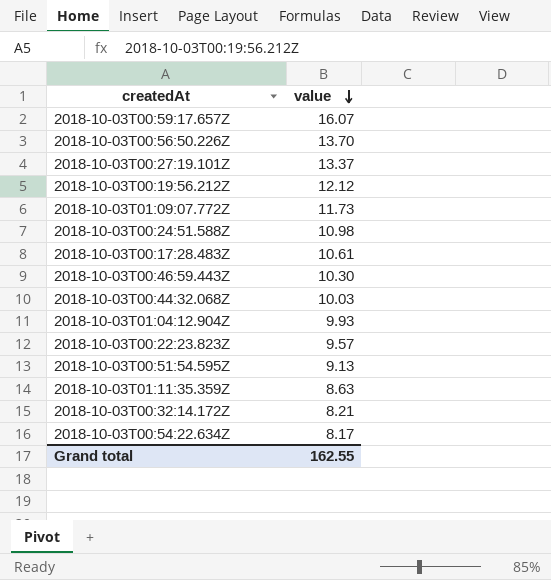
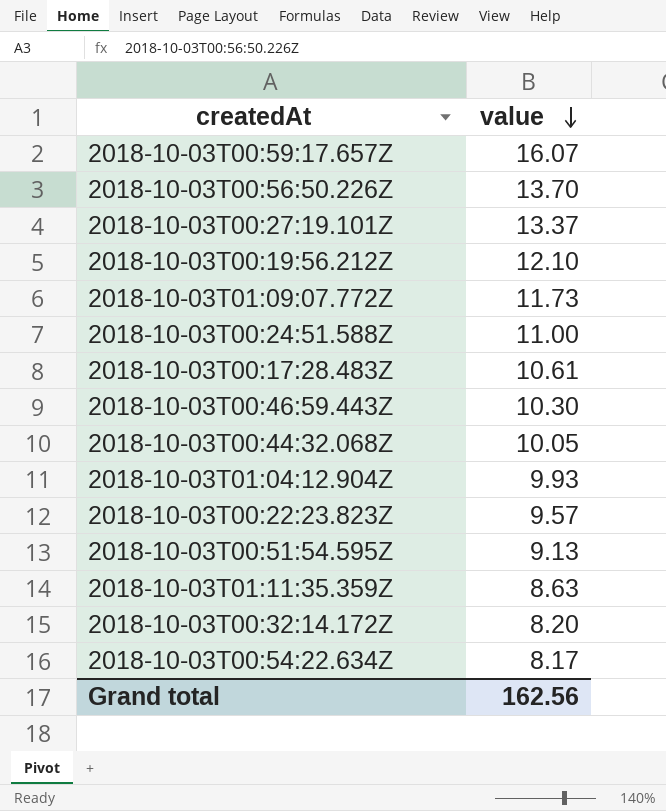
2018-10-03T00:19:56.212Z | value: 12.12 -> 12.10
2018-10-03T00:24:51.588Z | value: 10.98 -> 11.00
2018-10-03T00:44:32.068Z | value: 10.03 -> 10.05
2018-10-03T00:32:14.172Z | value: 8.21 -> 8.20
Grand total | value: 162.55 -> 162.56

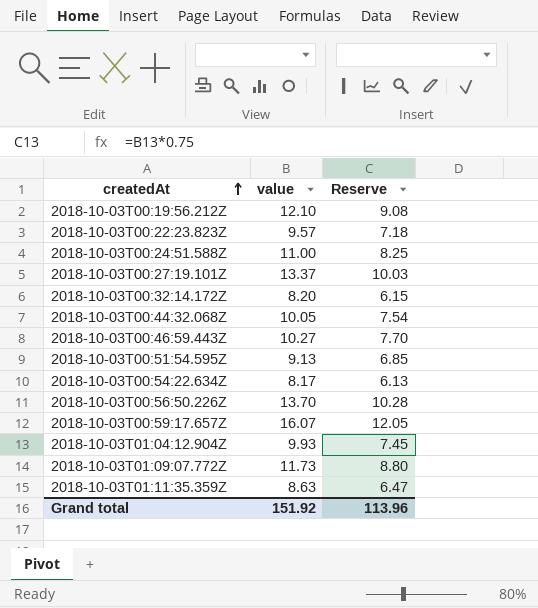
row order: value descending -> createdAt ascending
column Reserve | formula: none -> [value] * 0.75
row 2018-10-03T00:17:28.483Z: 10.61 -> none
2018-10-03T00:46:59.443Z | value: 10.30 -> 10.27
Grand total | value: 162.56 -> 151.92

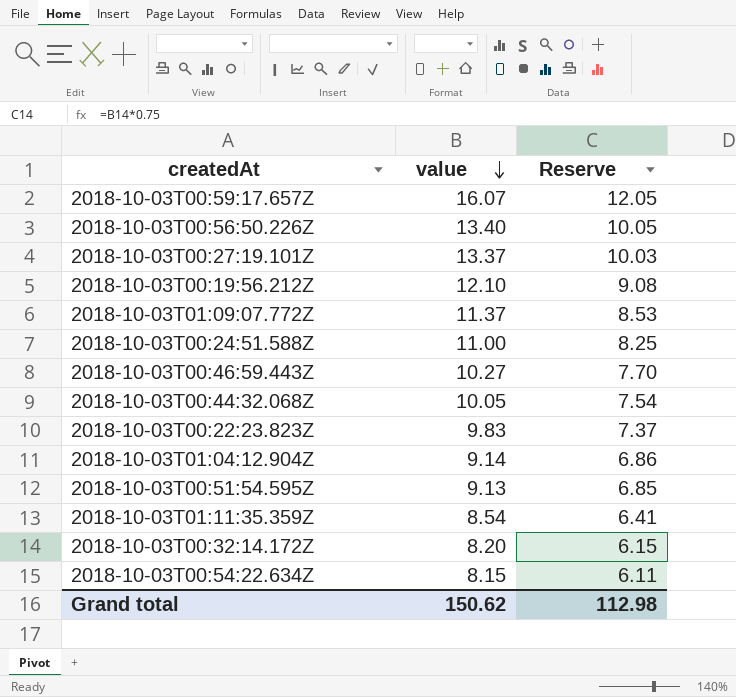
row order: createdAt ascending -> value descending
2018-10-03T00:56:50.226Z | value: 13.70 -> 13.40
2018-10-03T00:56:50.226Z | Reserve: 10.28 -> 10.05
2018-10-03T01:09:07.772Z | value: 11.73 -> 11.37
2018-10-03T01:09:07.772Z | Reserve: 8.80 -> 8.53
2018-10-03T00:22:23.823Z | value: 9.57 -> 9.83
2018-10-03T00:22:23.823Z | Reserve: 7.18 -> 7.37
2018-10-03T01:04:12.904Z | value: 9.93 -> 9.14
2018-10-03T01:04:12.904Z | Reserve: 7.45 -> 6.86
2018-10-03T01:11:35.359Z | value: 8.63 -> 8.54
2018-10-03T01:11:35.359Z | Reserve: 6.47 -> 6.41
2018-10-03T00:54:22.634Z | value: 8.17 -> 8.15
2018-10-03T00:54:22.634Z | Reserve: 6.13 -> 6.11
Grand total | value: 151.92 -> 150.62
Grand total | Reserve: 113.96 -> 112.98

